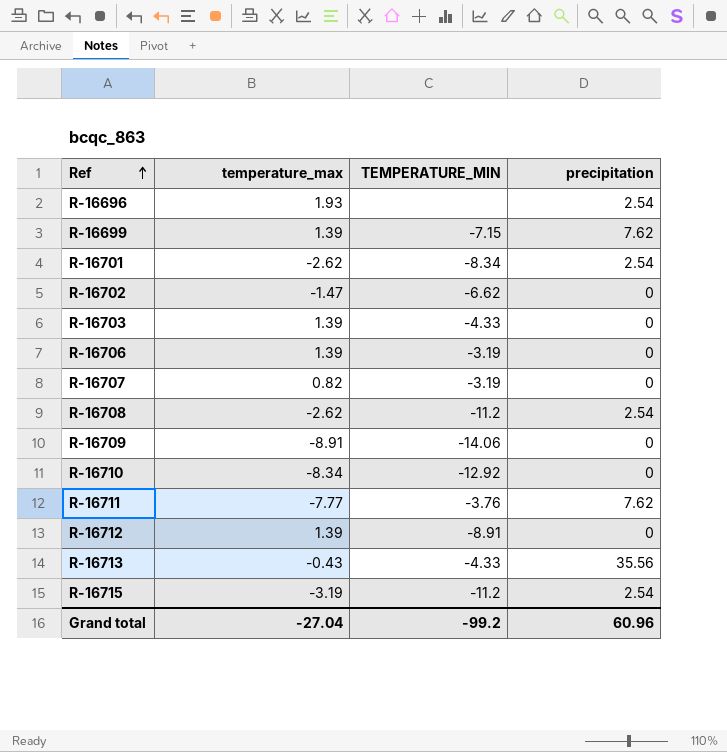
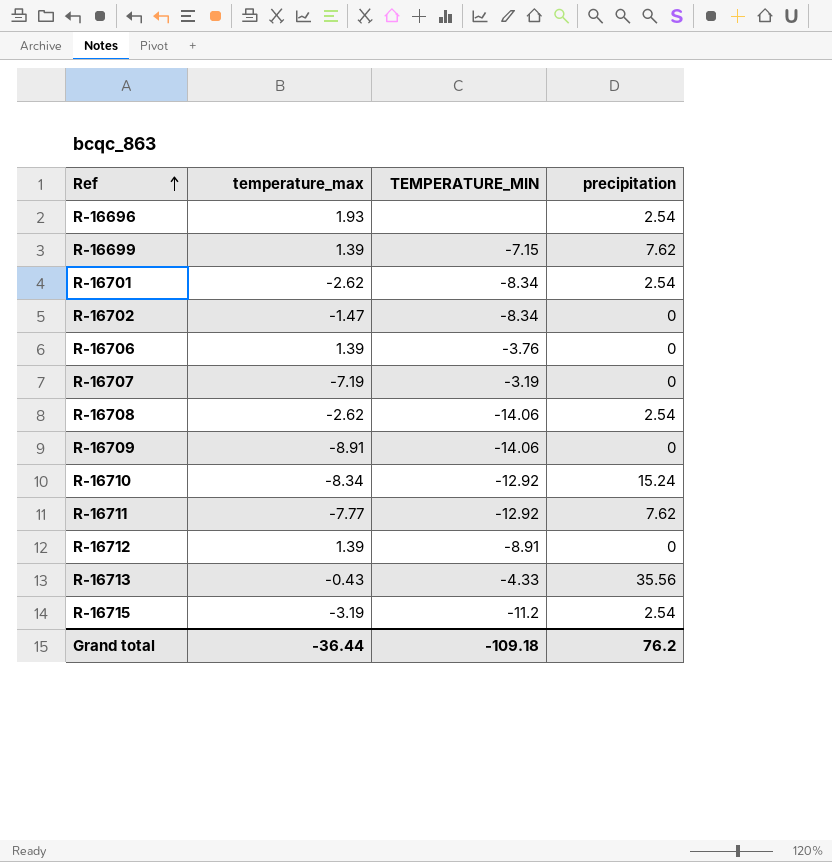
row R-16703: 1.39 | -4.33 | 0 -> none
R-16702 | TEMPERATURE_MIN: -6.62 -> -8.34
R-16706 | TEMPERATURE_MIN: -3.19 -> -3.76
R-16707 | temperature_max: 0.82 -> -7.19
R-16708 | TEMPERATURE_MIN: -11.2 -> -14.06
R-16710 | precipitation: 0 -> 15.24
R-16711 | TEMPERATURE_MIN: -3.76 -> -12.92
Grand total | temperature_max: -27.04 -> -36.44
Grand total | TEMPERATURE_MIN: -99.2 -> -109.18
Grand total | precipitation: 60.96 -> 76.2

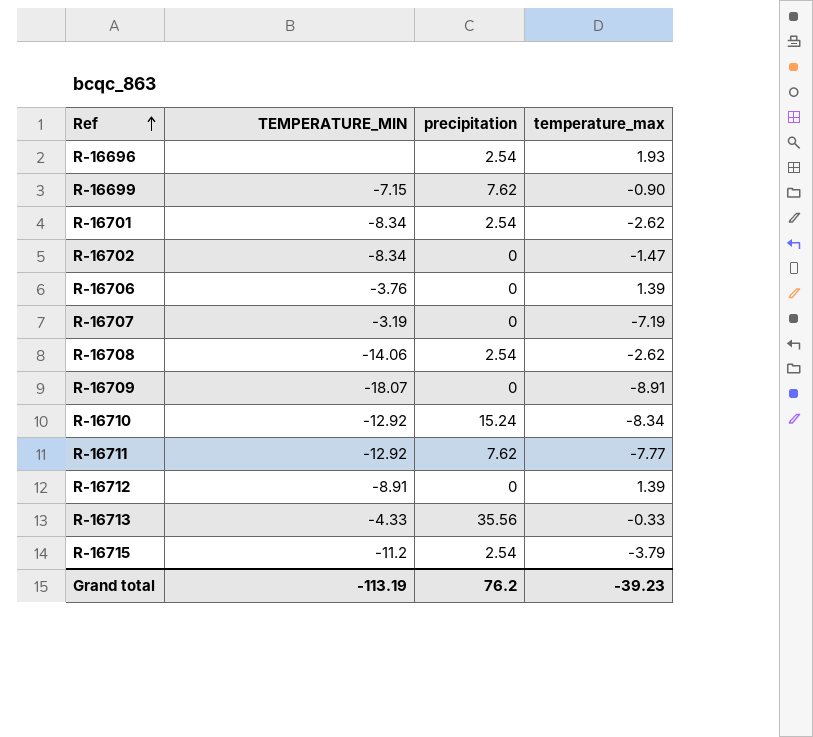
column temperature_max | position: 2 -> 4
R-16699 | temperature_max: 1.39 -> -0.90
R-16709 | TEMPERATURE_MIN: -14.06 -> -18.07
R-16713 | temperature_max: -0.43 -> -0.33
R-16715 | temperature_max: -3.19 -> -3.79
Grand total | TEMPERATURE_MIN: -109.18 -> -113.19
Grand total | temperature_max: -36.44 -> -39.23

